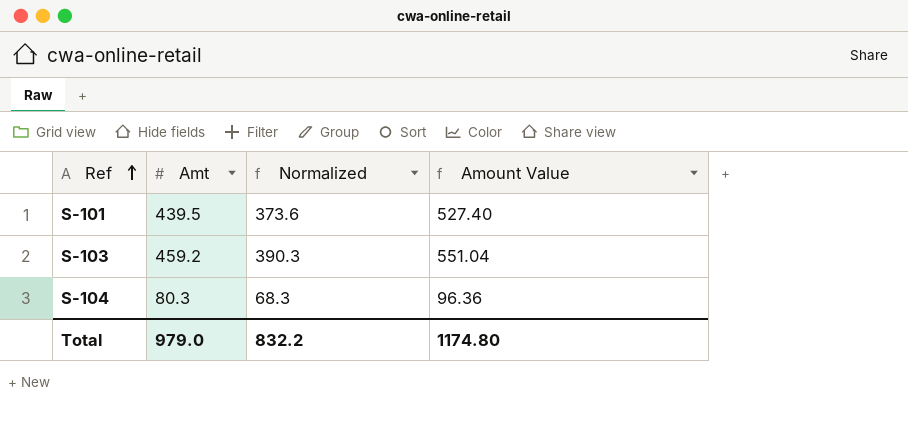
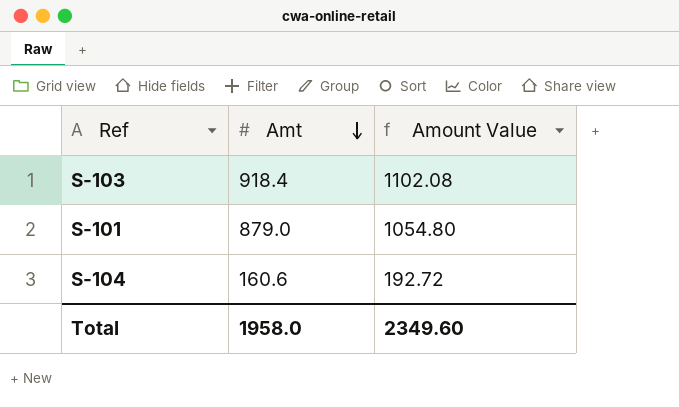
row order: Ref ascending -> Amt descending
column Normalized | formula: [Amt] * 0.85 -> none
S-103 | Amt: 459.2 -> 918.4
S-103 | Amount Value: 551.04 -> 1102.08
S-101 | Amt: 439.5 -> 879.0
S-101 | Amount Value: 527.40 -> 1054.80
S-104 | Amt: 80.3 -> 160.6
S-104 | Amount Value: 96.36 -> 192.72
Total | Amt: 979.0 -> 1958.0
Total | Amount Value: 1174.80 -> 2349.60

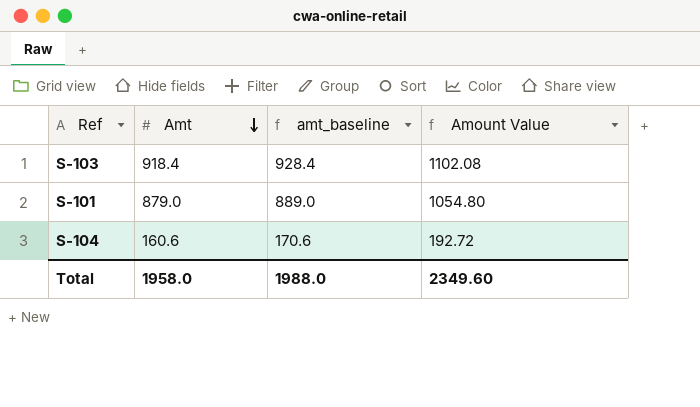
column amt_baseline | formula: none -> [Amt] + 10

